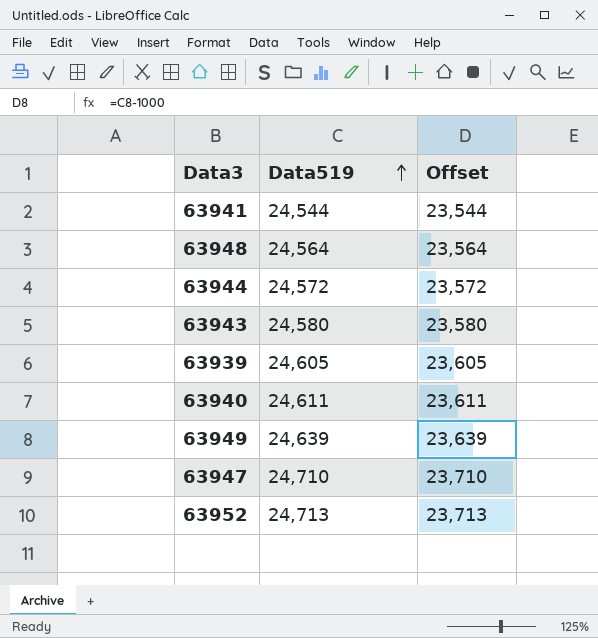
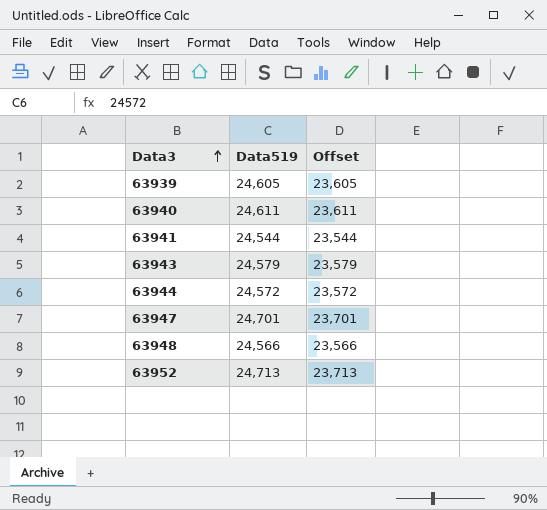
row order: Data519 ascending -> Data3 ascending
row 63949: 24,639 | 23,639 -> none
63943 | Data519: 24,580 -> 24,579
63943 | Offset: 23,580 -> 23,579
63947 | Data519: 24,710 -> 24,701
63947 | Offset: 23,710 -> 23,701
63948 | Data519: 24,564 -> 24,566
63948 | Offset: 23,564 -> 23,566

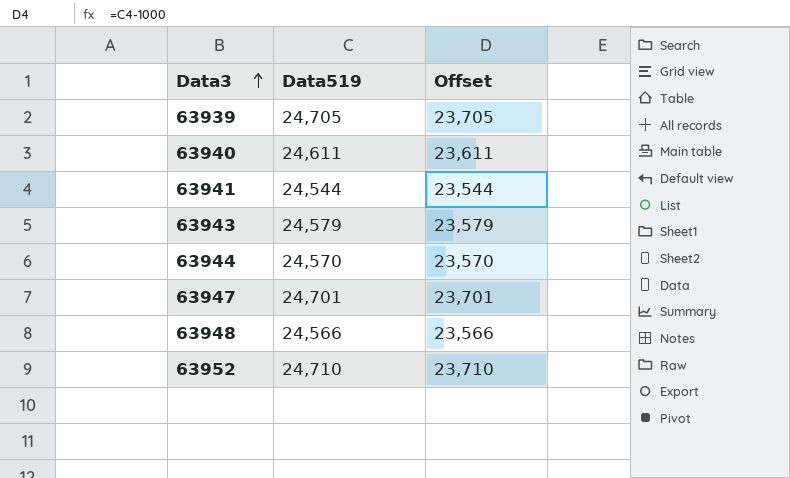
63939 | Data519: 24,605 -> 24,705
63939 | Offset: 23,605 -> 23,705
63944 | Data519: 24,572 -> 24,570
63944 | Offset: 23,572 -> 23,570
63952 | Data519: 24,713 -> 24,710
63952 | Offset: 23,713 -> 23,710

